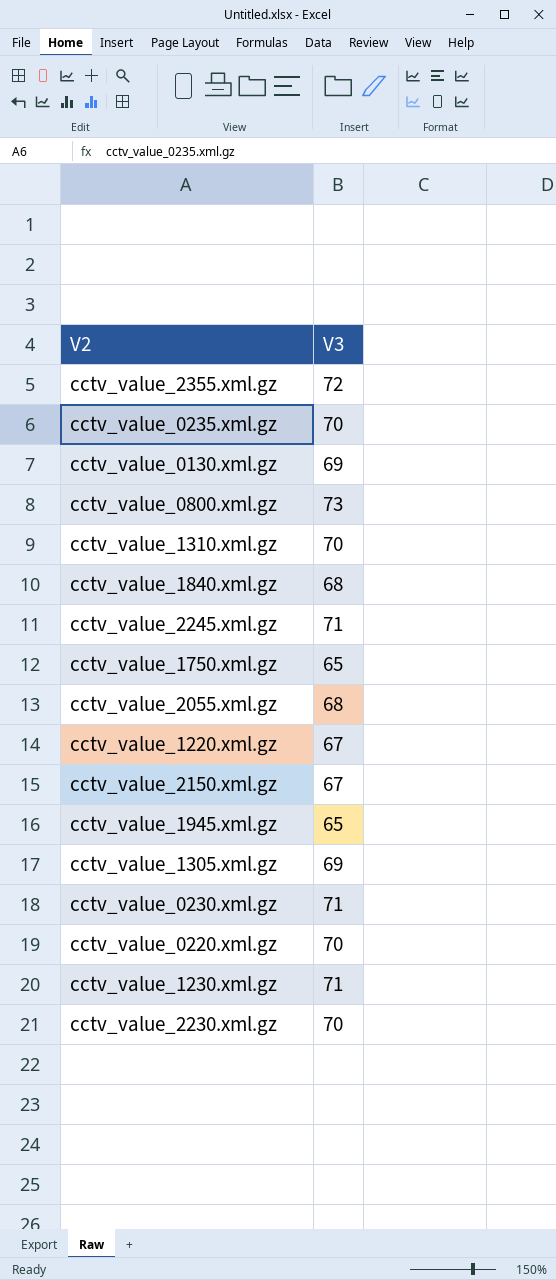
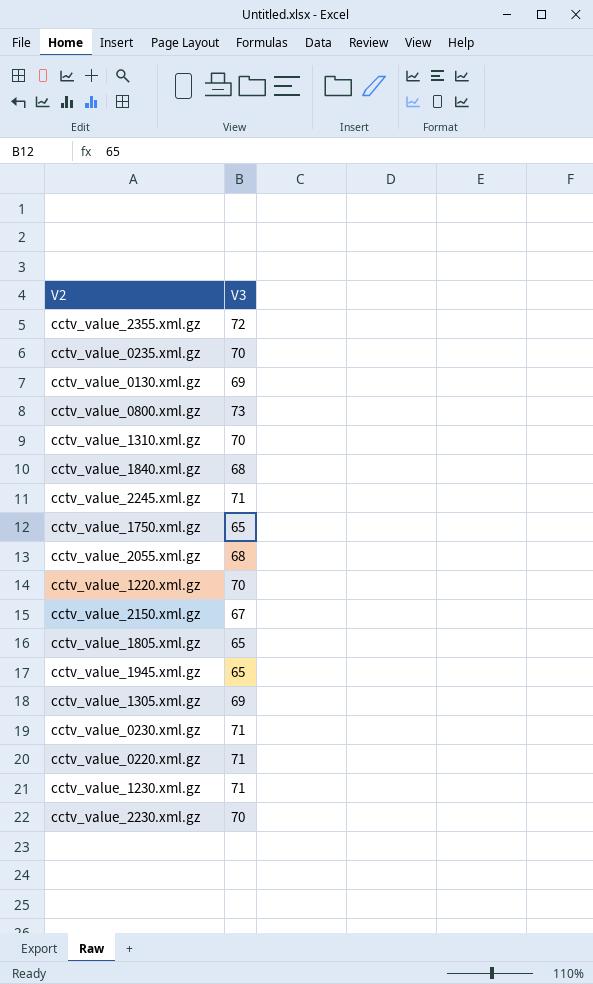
cctv_value_1220.xml.gz | V3: 67 -> 70
row cctv_value_1805.xml.gz: none -> 65
cctv_value_0220.xml.gz | V3: 70 -> 71

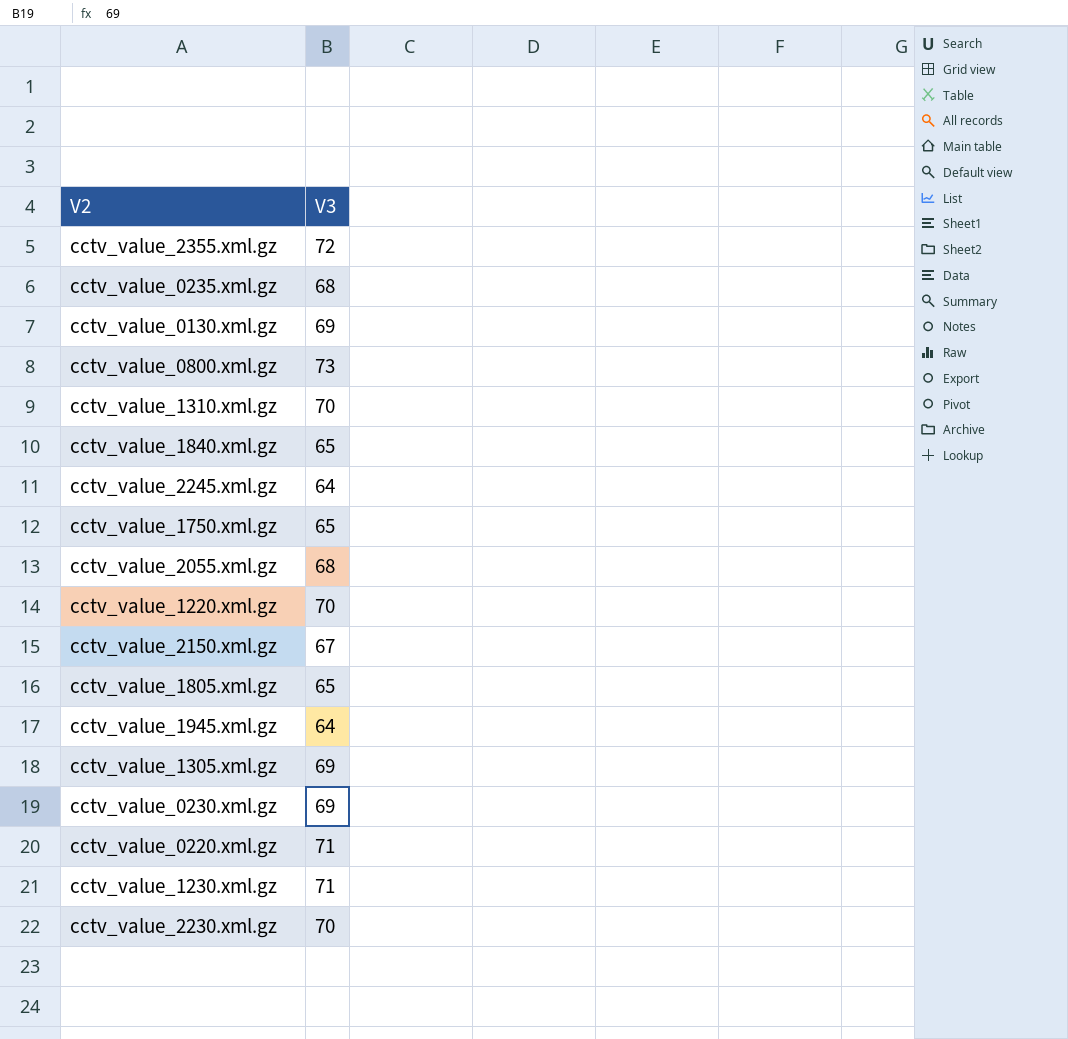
cctv_value_0235.xml.gz | V3: 70 -> 68
cctv_value_1840.xml.gz | V3: 68 -> 65
cctv_value_2245.xml.gz | V3: 71 -> 64
cctv_value_1945.xml.gz | V3: 65 -> 64
cctv_value_0230.xml.gz | V3: 71 -> 69

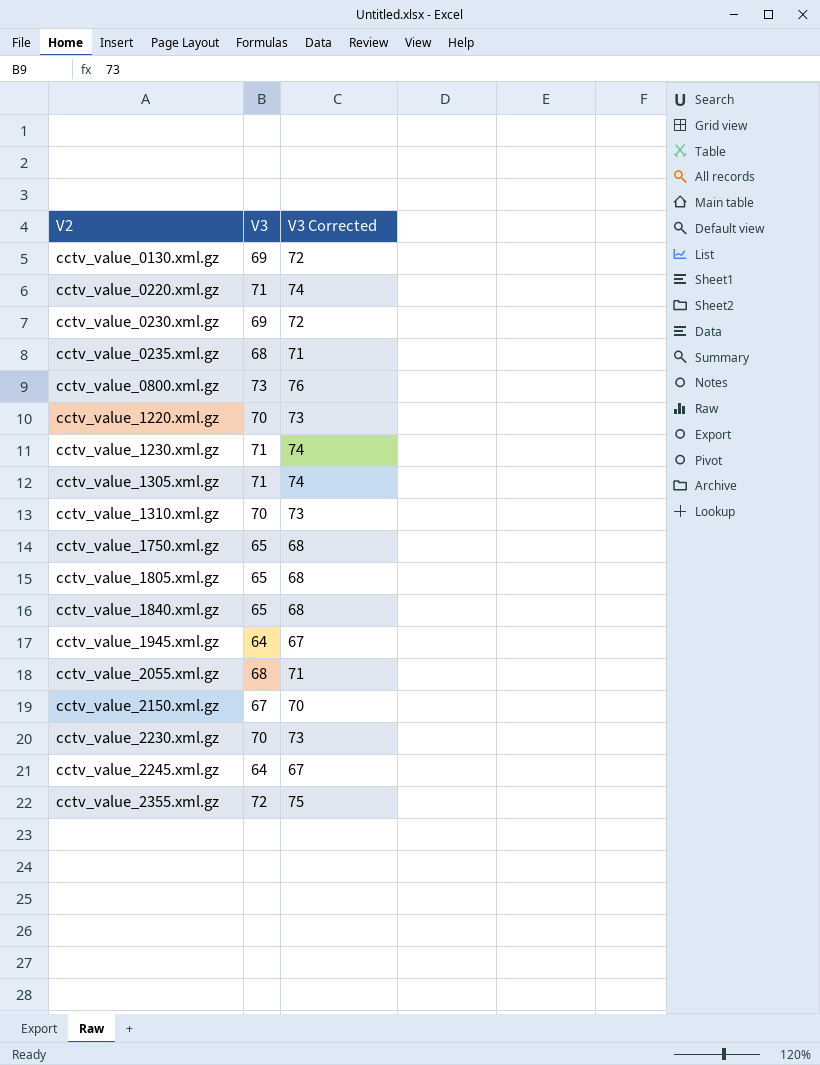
row order: none -> V2 ascending
column V3 Corrected | formula: none -> [V3] + 3
cctv_value_1305.xml.gz | V3: 69 -> 71

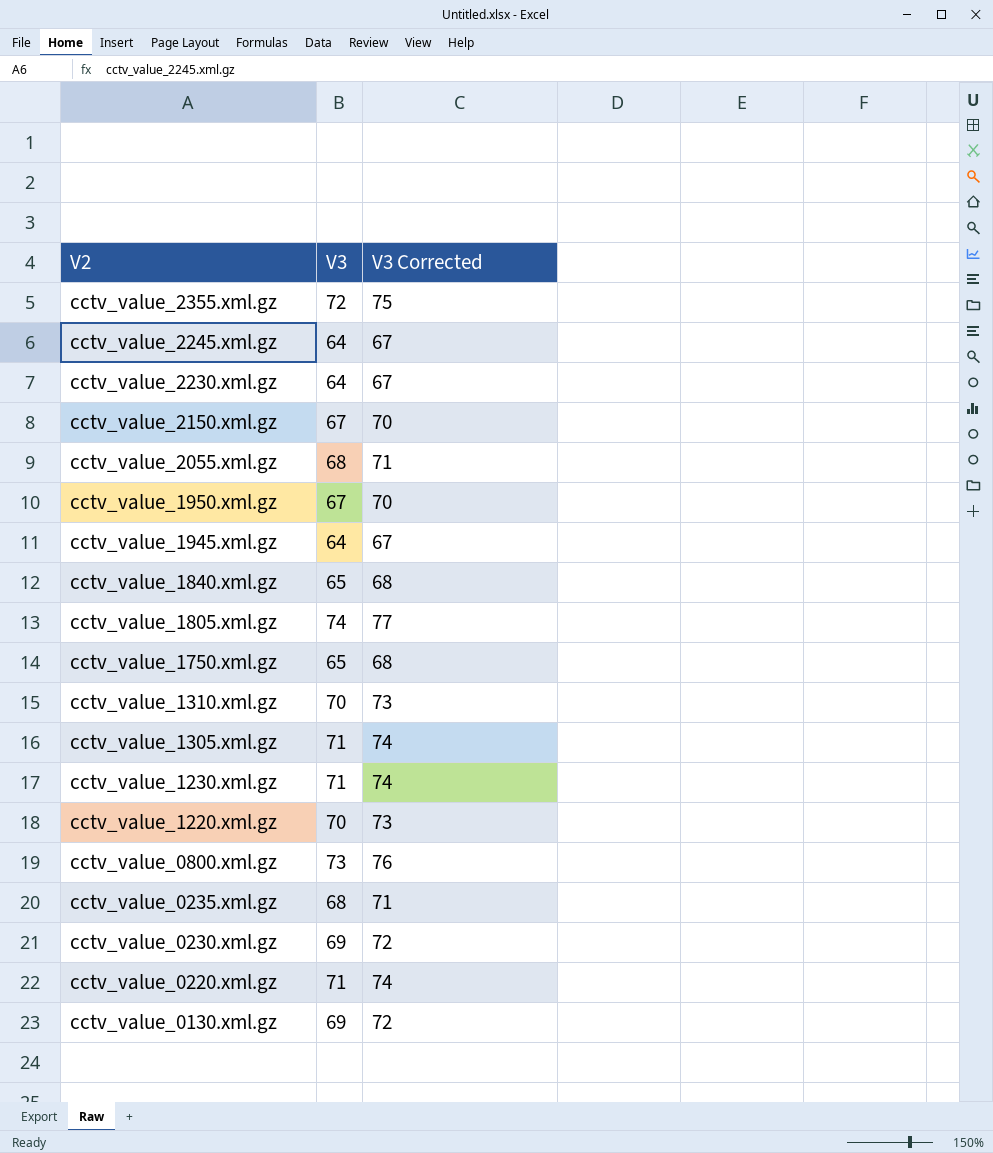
row order: V2 ascending -> V2 descending
cctv_value_2230.xml.gz | V3: 70 -> 64
cctv_value_2230.xml.gz | V3 Corrected: 73 -> 67
row cctv_value_1950.xml.gz: none -> 67 | 70
cctv_value_1805.xml.gz | V3: 65 -> 74
cctv_value_1805.xml.gz | V3 Corrected: 68 -> 77

